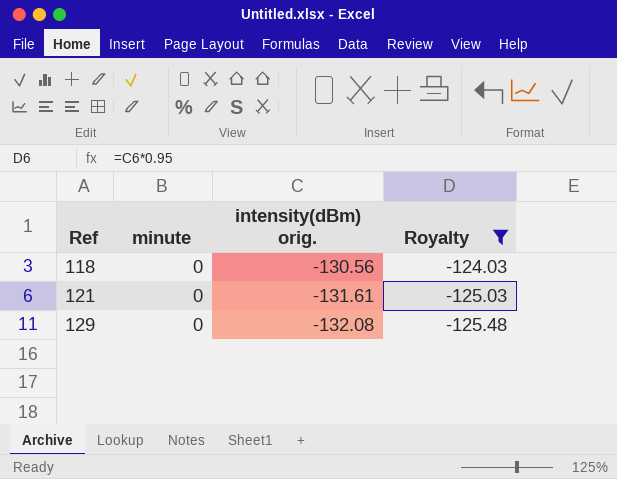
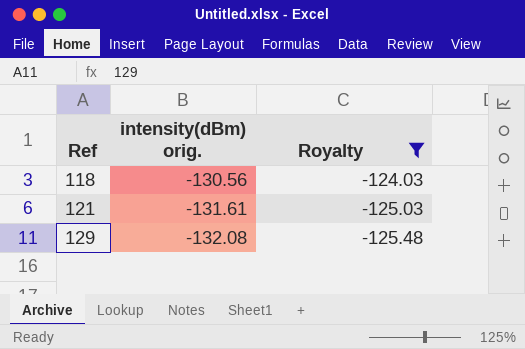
column minute | position: 2 -> none

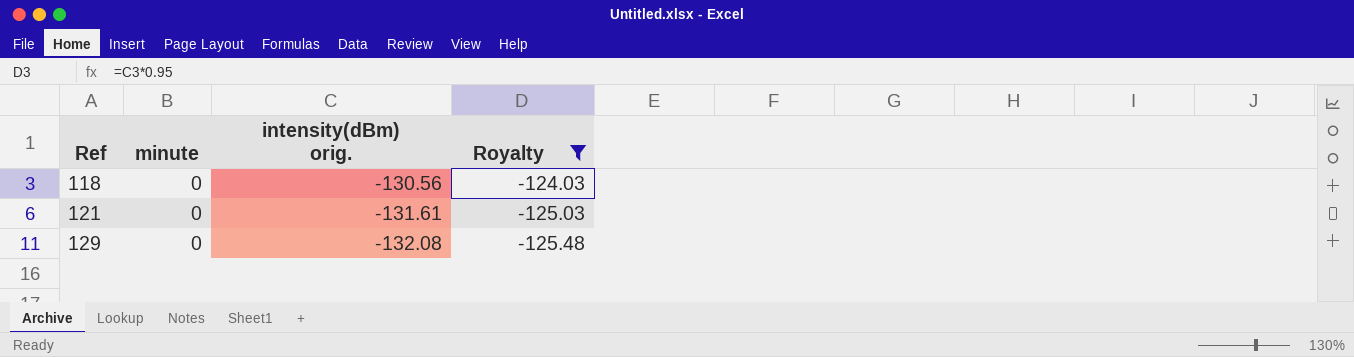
column minute | position: none -> 2

